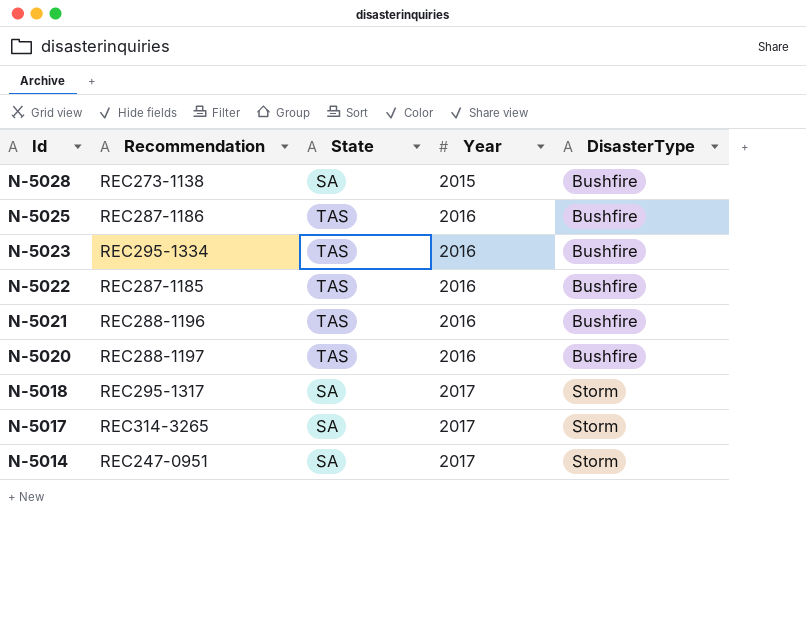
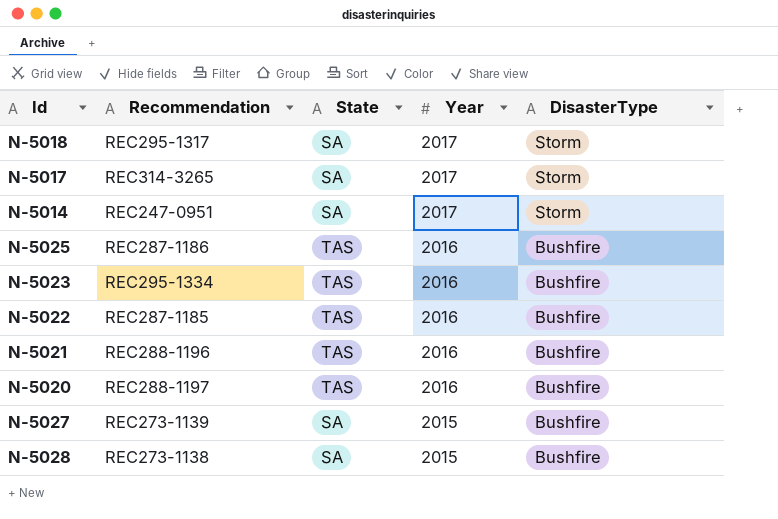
row order: Id descending -> Year descending
row N-5027: none -> REC273-1139 | SA | 2015 | Bushfire

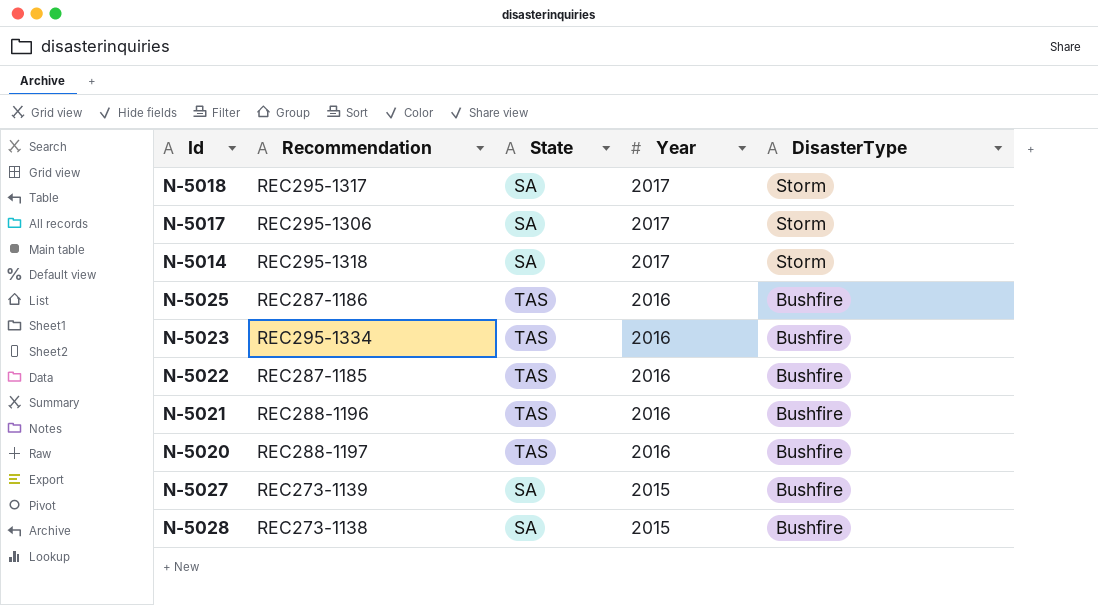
N-5017 | Recommendation: REC314-3265 -> REC295-1306
N-5014 | Recommendation: REC247-0951 -> REC295-1318

